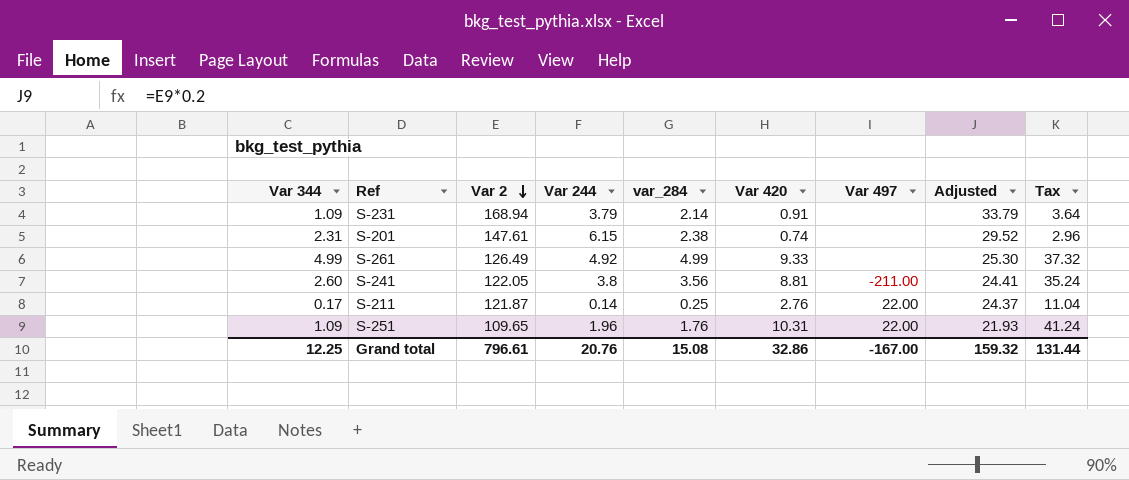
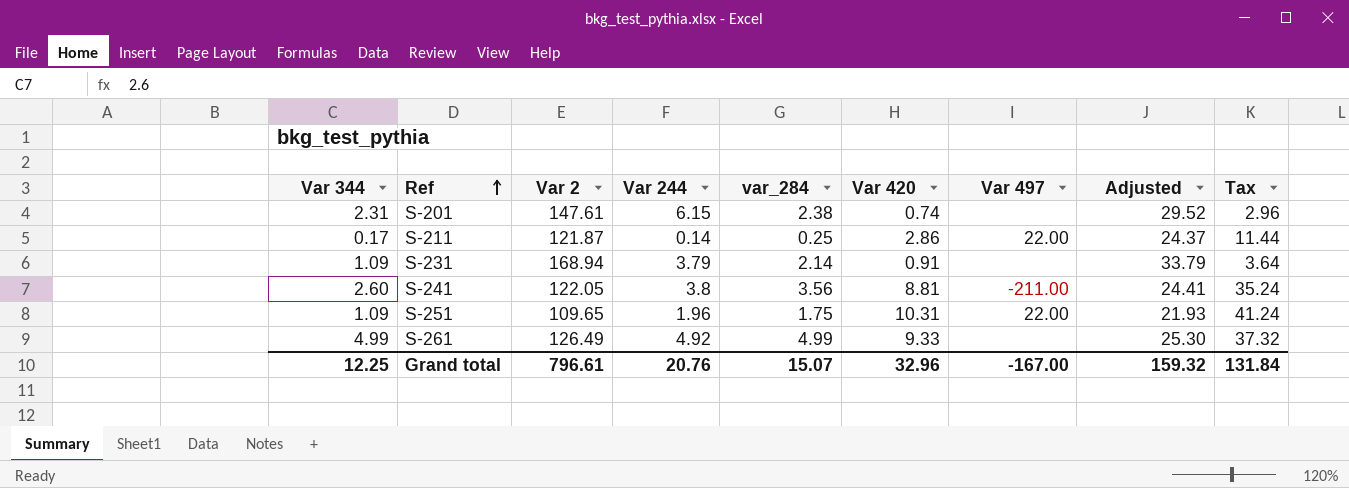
row order: Var 2 descending -> Ref ascending
S-211 | Var 420: 2.76 -> 2.86
S-211 | Tax: 11.04 -> 11.44
S-251 | var_284: 1.76 -> 1.75
Grand total | var_284: 15.08 -> 15.07
Grand total | Var 420: 32.86 -> 32.96
Grand total | Tax: 131.44 -> 131.84

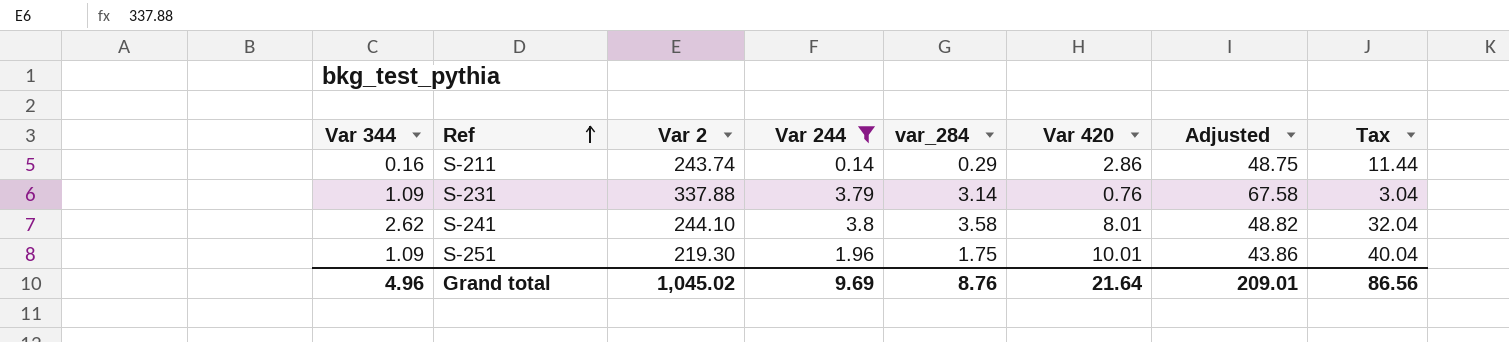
filter: none -> Var 244 <= 3.8
column Var 497 | position: 7 -> none
S-211 | Var 344: 0.17 -> 0.16
S-211 | Var 2: 121.87 -> 243.74
S-211 | var_284: 0.25 -> 0.29
S-211 | Adjusted: 24.37 -> 48.75
S-231 | Var 2: 168.94 -> 337.88
S-231 | var_284: 2.14 -> 3.14
S-231 | Var 420: 0.91 -> 0.76
S-231 | Adjusted: 33.79 -> 67.58
S-231 | Tax: 3.64 -> 3.04
S-241 | Var 344: 2.60 -> 2.62
S-241 | Var 2: 122.05 -> 244.10
S-241 | var_284: 3.56 -> 3.58
S-241 | Var 420: 8.81 -> 8.01
S-241 | Adjusted: 24.41 -> 48.82
S-241 | Tax: 35.24 -> 32.04
S-251 | Var 2: 109.65 -> 219.30
S-251 | Var 420: 10.31 -> 10.01
S-251 | Adjusted: 21.93 -> 43.86
S-251 | Tax: 41.24 -> 40.04
Grand total | Var 344: 12.25 -> 4.96
Grand total | Var 2: 796.61 -> 1,045.02
Grand total | Var 244: 20.76 -> 9.69
Grand total | var_284: 15.07 -> 8.76
Grand total | Var 420: 32.96 -> 21.64
Grand total | Adjusted: 159.32 -> 209.01
Grand total | Tax: 131.84 -> 86.56

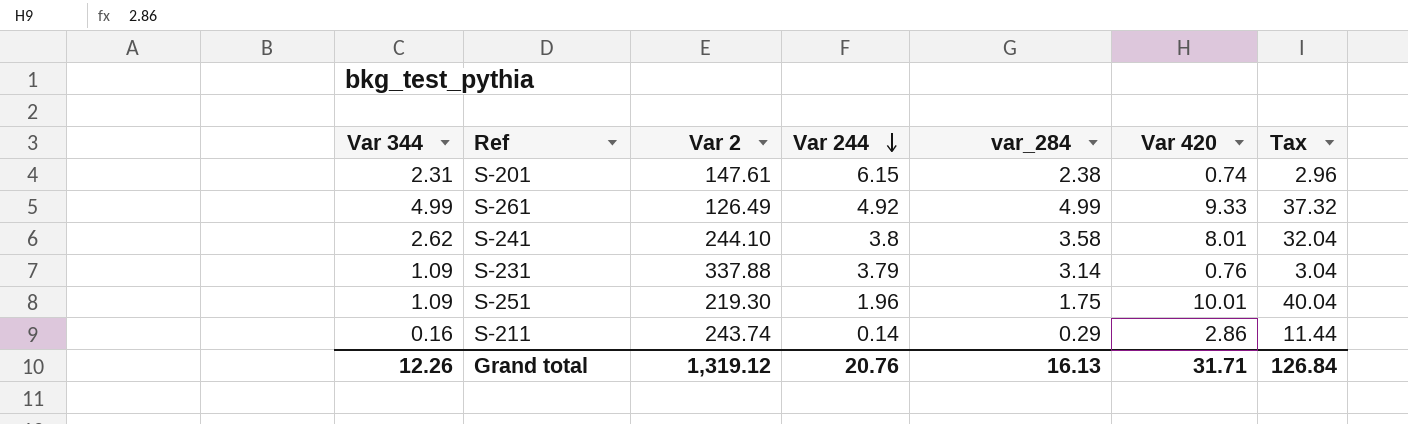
filter: Var 244 <= 3.8 -> none
row order: Ref ascending -> Var 244 descending
column Adjusted | formula: [Var 2] * 0.2 -> none
Grand total | Var 344: 4.96 -> 12.26
Grand total | Var 2: 1,045.02 -> 1,319.12
Grand total | Var 244: 9.69 -> 20.76
Grand total | var_284: 8.76 -> 16.13
Grand total | Var 420: 21.64 -> 31.71
Grand total | Tax: 86.56 -> 126.84

